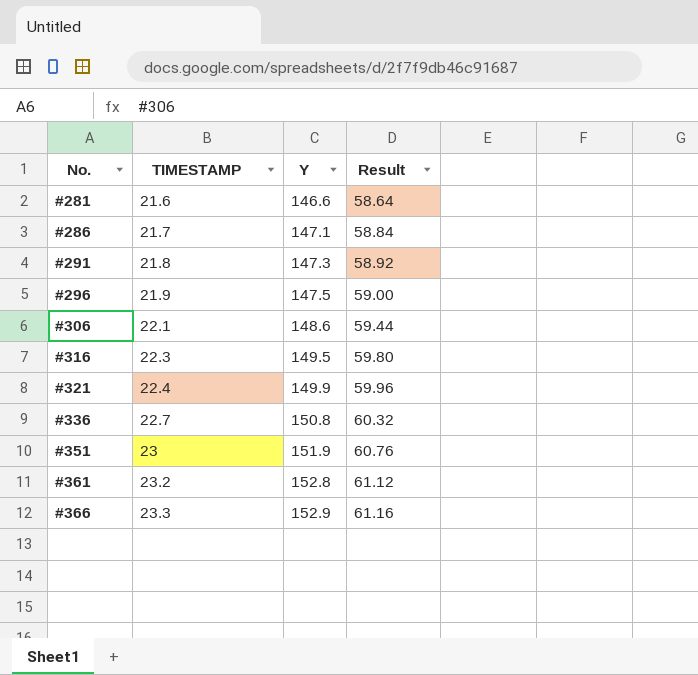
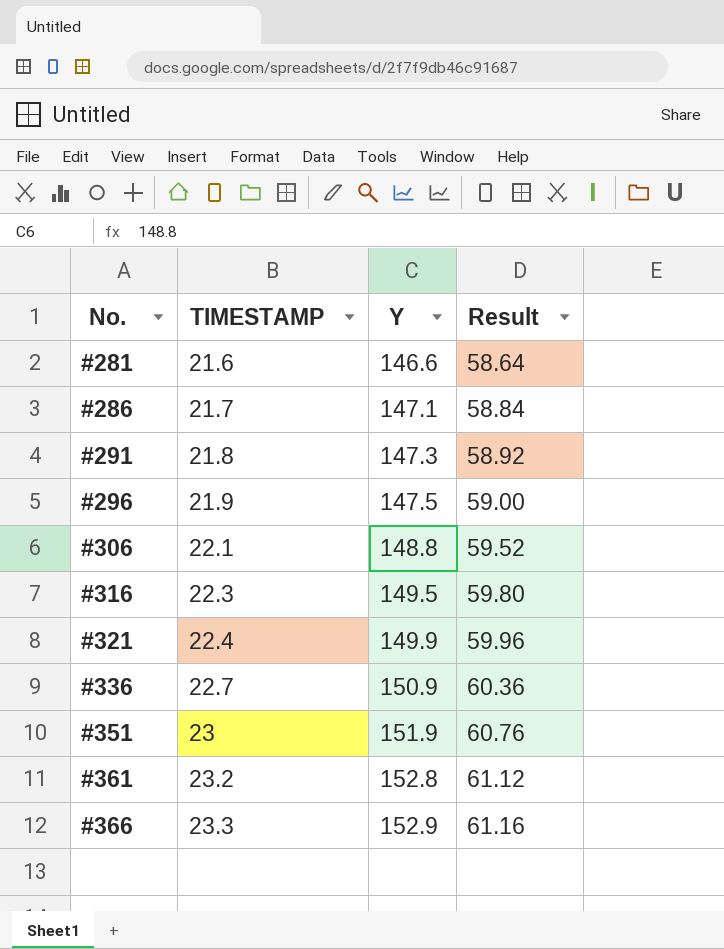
#306 | Y: 148.6 -> 148.8
#306 | Result: 59.44 -> 59.52
#336 | Y: 150.8 -> 150.9
#336 | Result: 60.32 -> 60.36

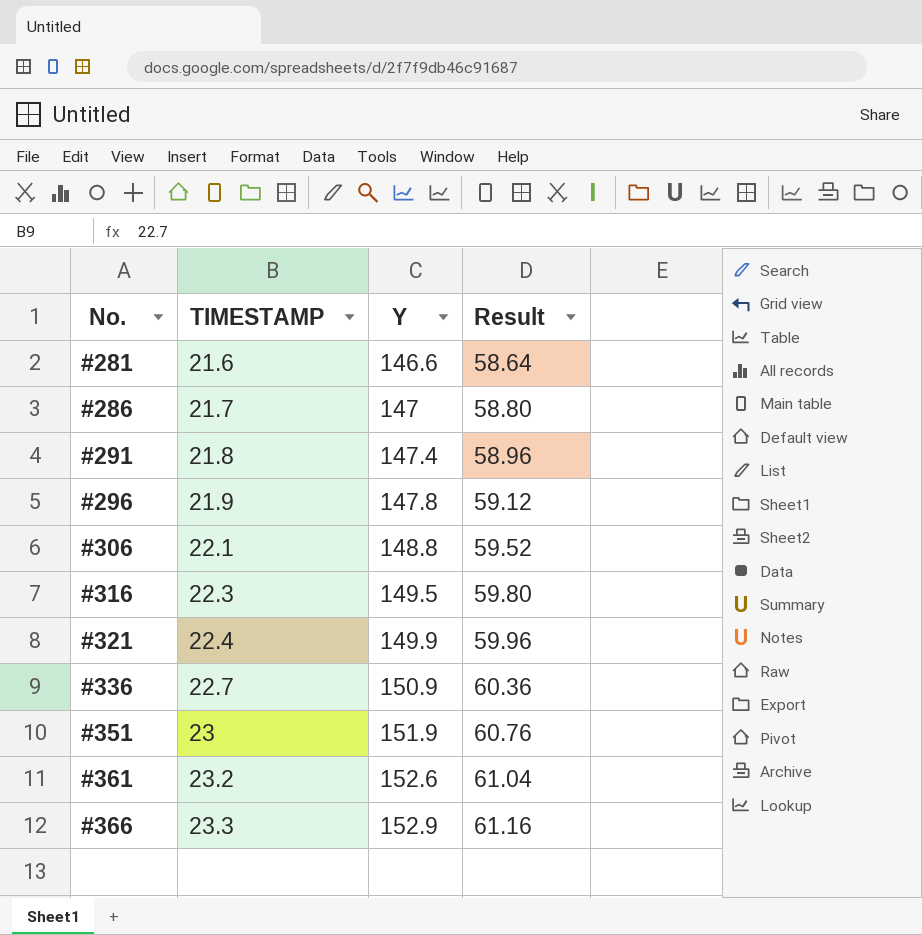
#286 | Y: 147.1 -> 147
#286 | Result: 58.84 -> 58.80
#291 | Y: 147.3 -> 147.4
#291 | Result: 58.92 -> 58.96
#296 | Y: 147.5 -> 147.8
#296 | Result: 59.00 -> 59.12
#361 | Y: 152.8 -> 152.6
#361 | Result: 61.12 -> 61.04

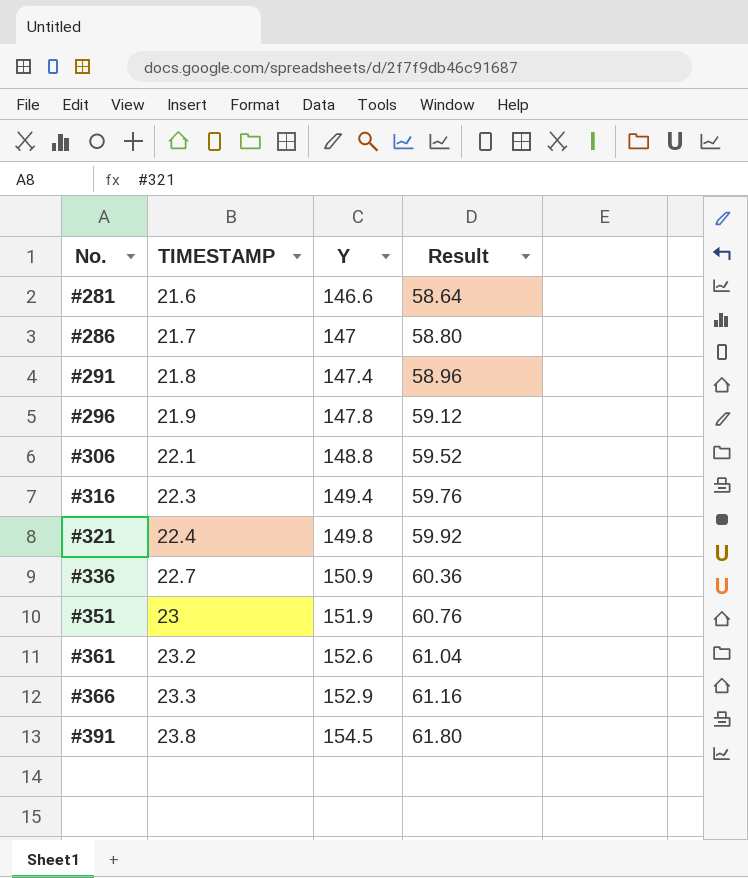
#316 | Y: 149.5 -> 149.4
#316 | Result: 59.80 -> 59.76
#321 | Y: 149.9 -> 149.8
#321 | Result: 59.96 -> 59.92
row #391: none -> 23.8 | 154.5 | 61.80

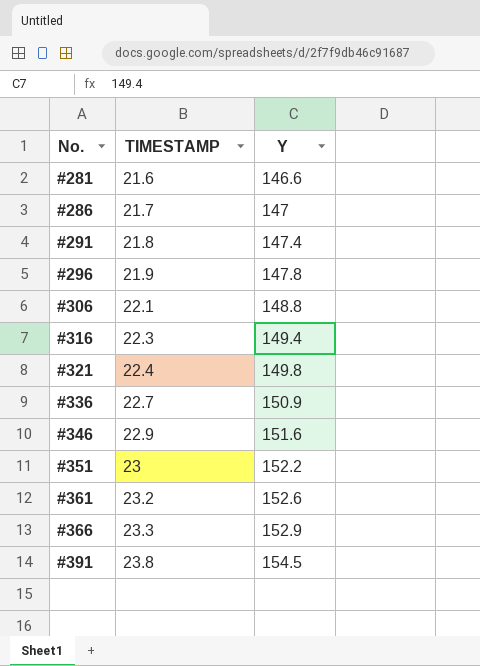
column Result | formula: [Y] * 0.4 -> none
row #346: none -> 22.9 | 151.6
#351 | Y: 151.9 -> 152.2

